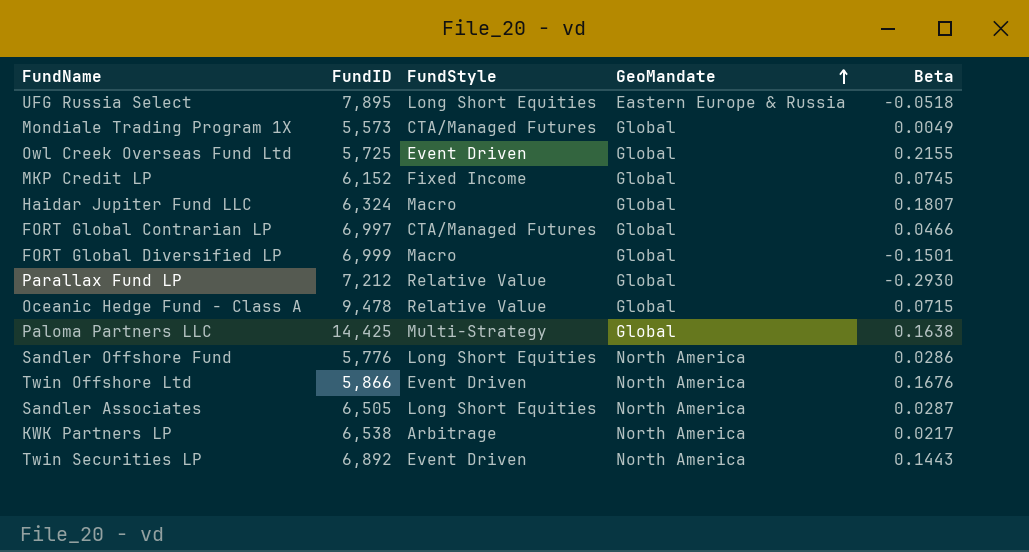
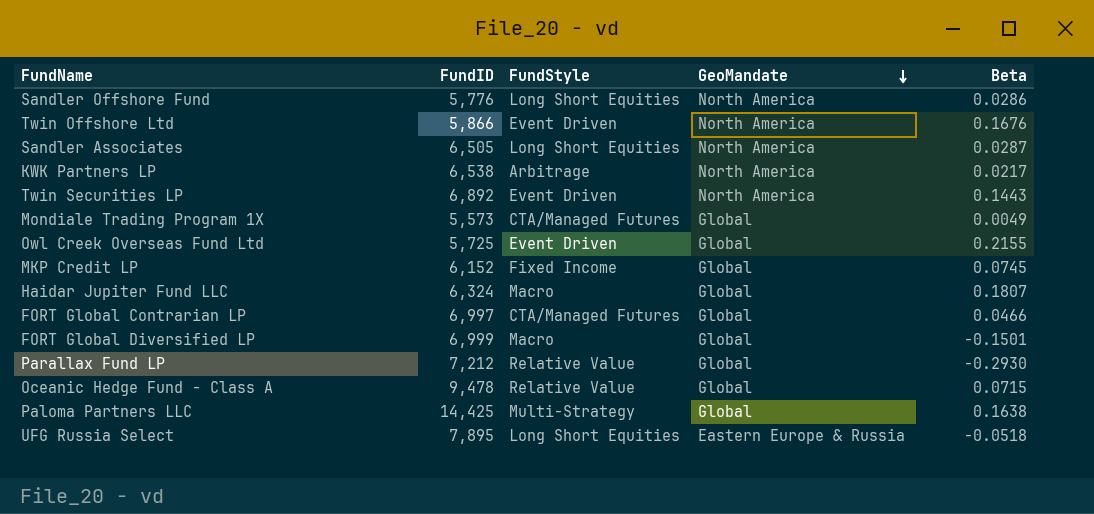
row order: GeoMandate ascending -> GeoMandate descending

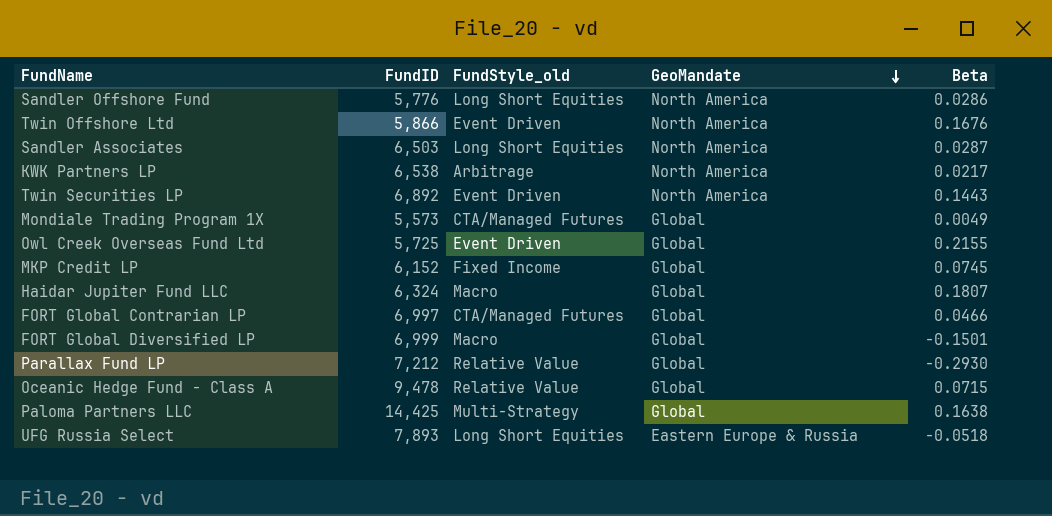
column name: FundStyle -> FundStyle_old
Sandler Associates | FundID: 6,505 -> 6,503
UFG Russia Select | FundID: 7,895 -> 7,893

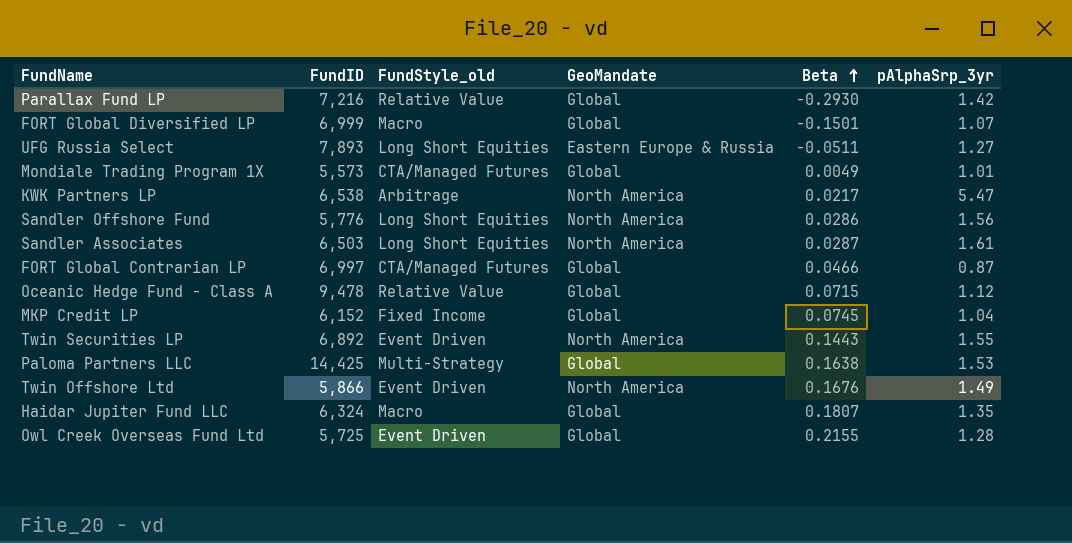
row order: GeoMandate descending -> Beta ascending
column pAlphaSrp_3yr | position: none -> 6
Parallax Fund LP | FundID: 7,212 -> 7,216
UFG Russia Select | Beta: -0.0518 -> -0.0511

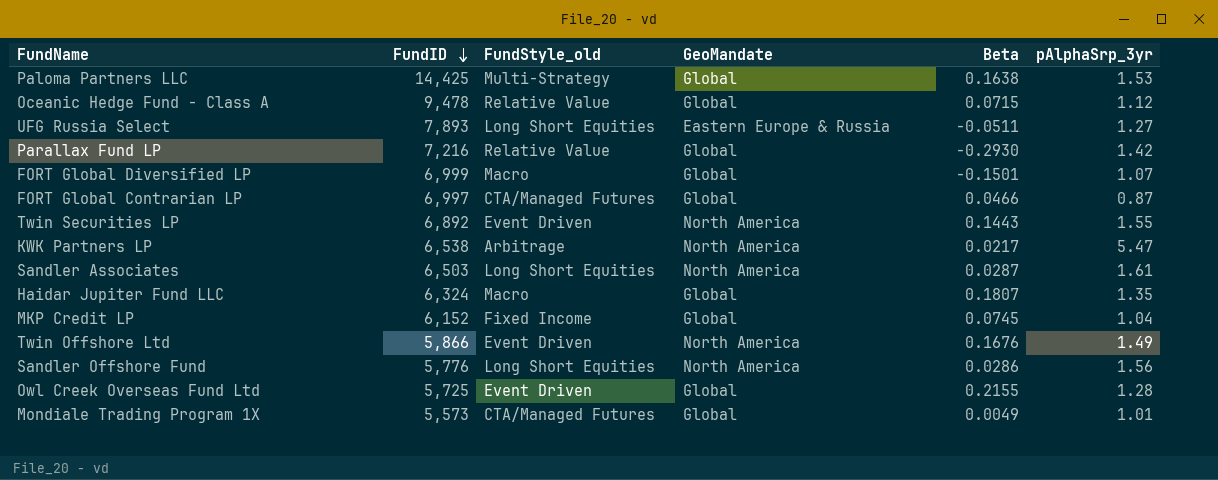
row order: Beta ascending -> FundID descending

